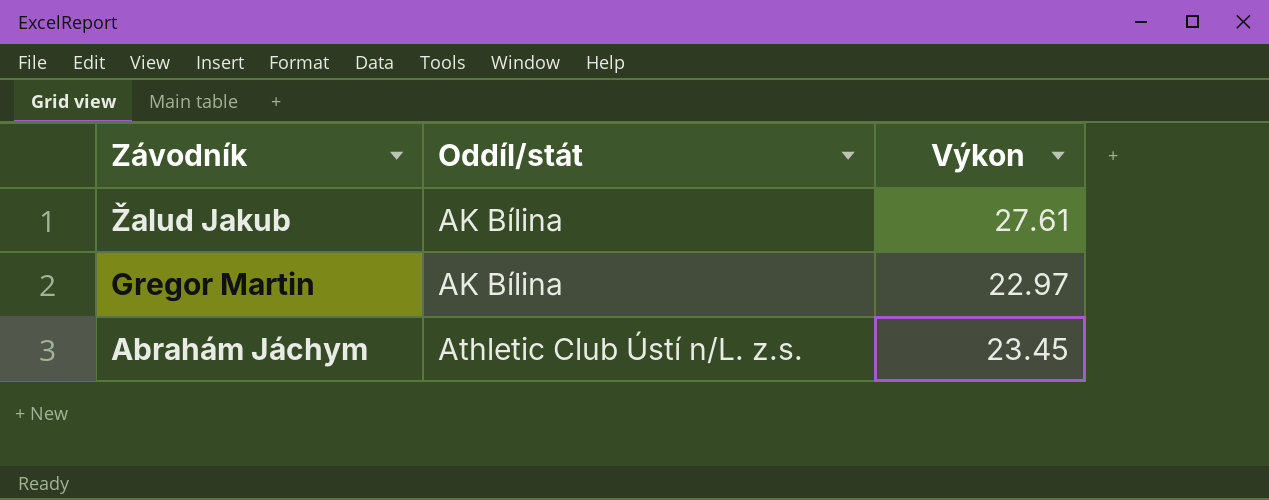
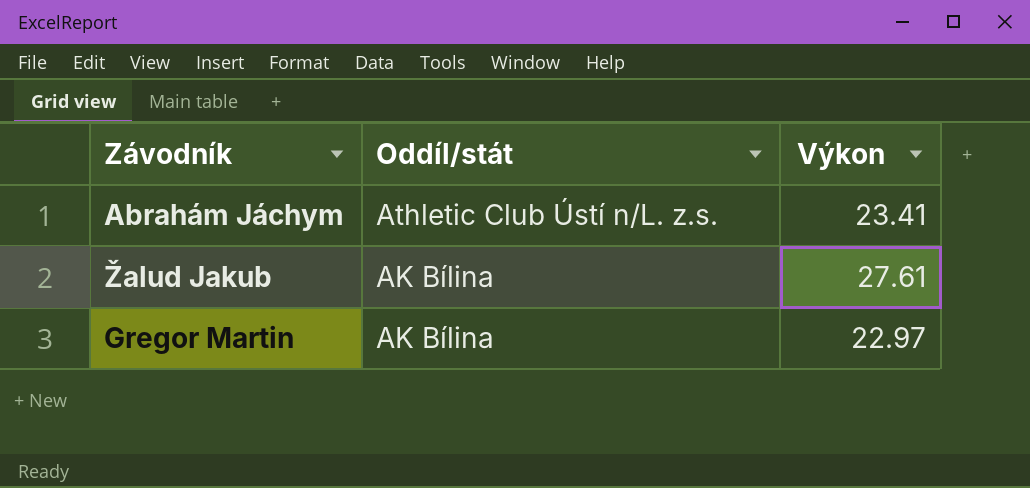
row order: Závodník descending -> Oddíl/stát descending
Abrahám Jáchym | Výkon: 23.45 -> 23.41

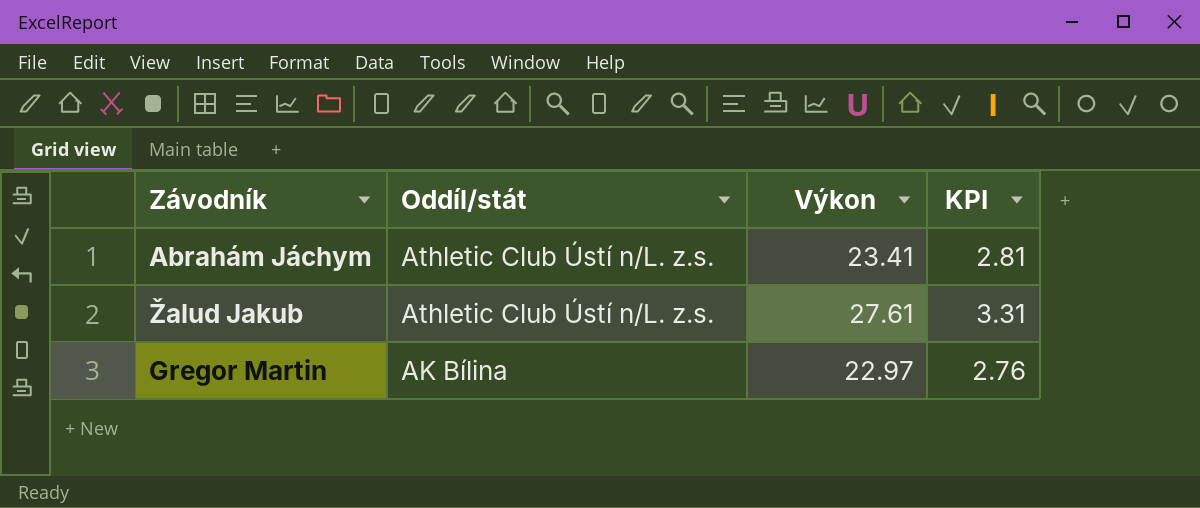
column KPI | formula: none -> [Výkon] * 0.12
Žalud Jakub | Oddíl/stát: AK Bílina -> Athletic Club Ústí n/L. z.s.

